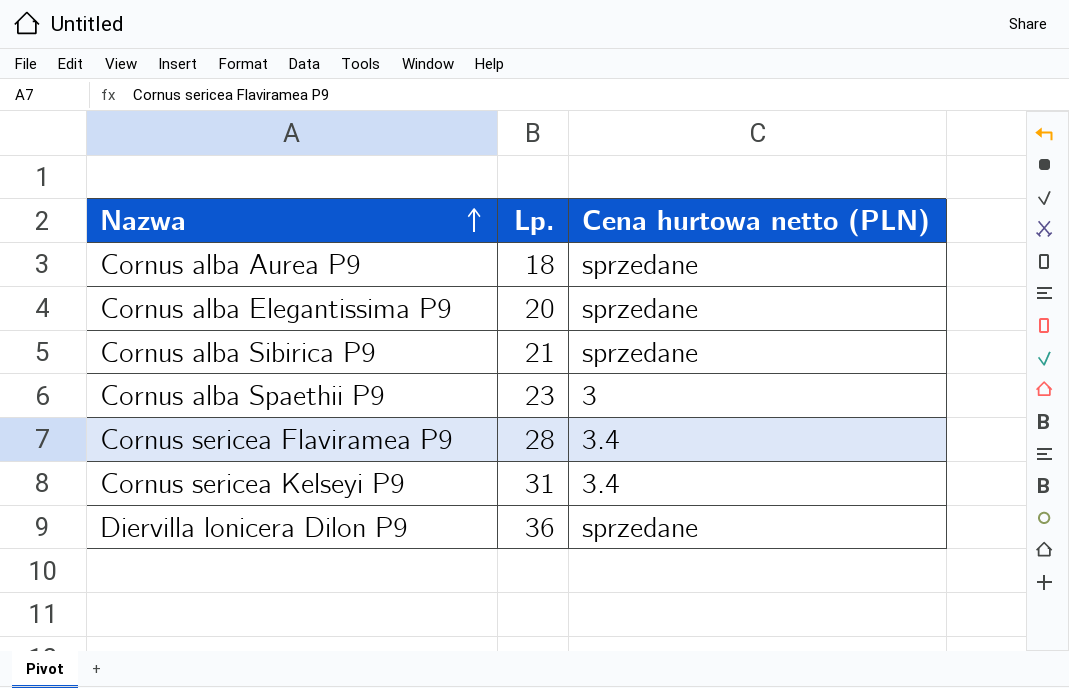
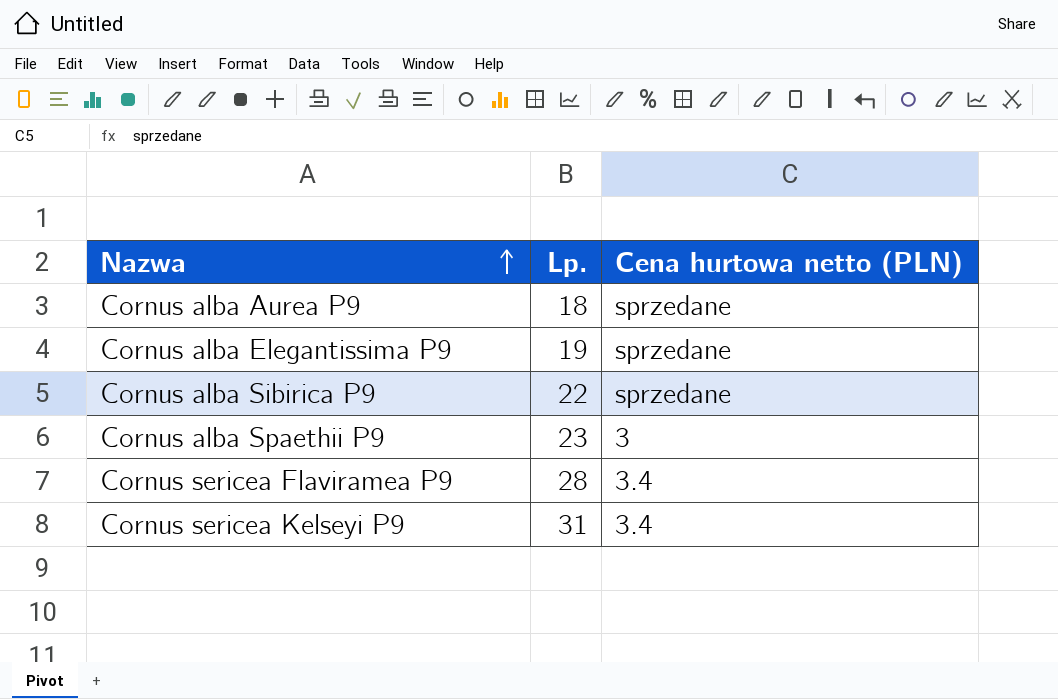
row Diervilla lonicera Dilon P9: 36 | sprzedane -> none
Cornus alba Elegantissima P9 | Lp.: 20 -> 19
Cornus alba Sibirica P9 | Lp.: 21 -> 22

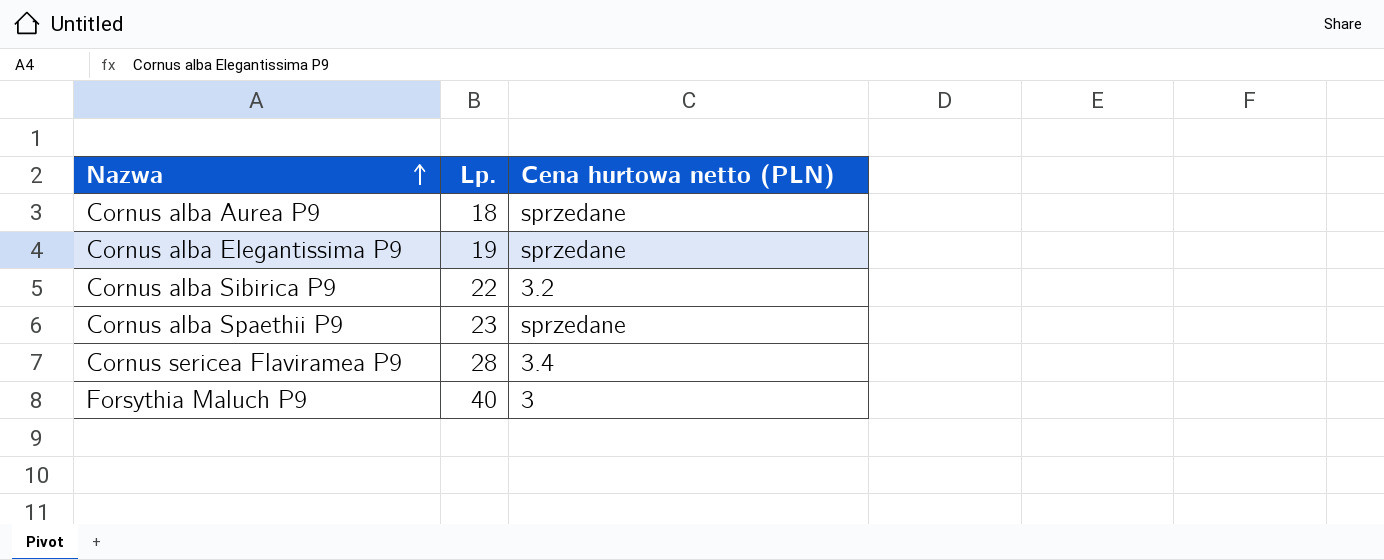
row Cornus sericea Kelseyi P9: 31 | 3.4 -> none
Cornus alba Sibirica P9 | Cena hurtowa netto (PLN): sprzedane -> 3.2
Cornus alba Spaethii P9 | Cena hurtowa netto (PLN): 3 -> sprzedane
row Forsythia Maluch P9: none -> 40 | 3

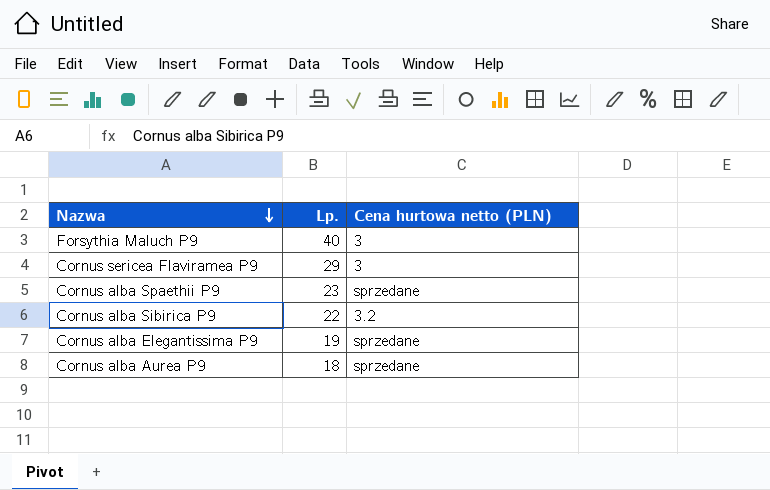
row order: Nazwa ascending -> Nazwa descending
Cornus sericea Flaviramea P9 | Lp.: 28 -> 29
Cornus sericea Flaviramea P9 | Cena hurtowa netto (PLN): 3.4 -> 3

